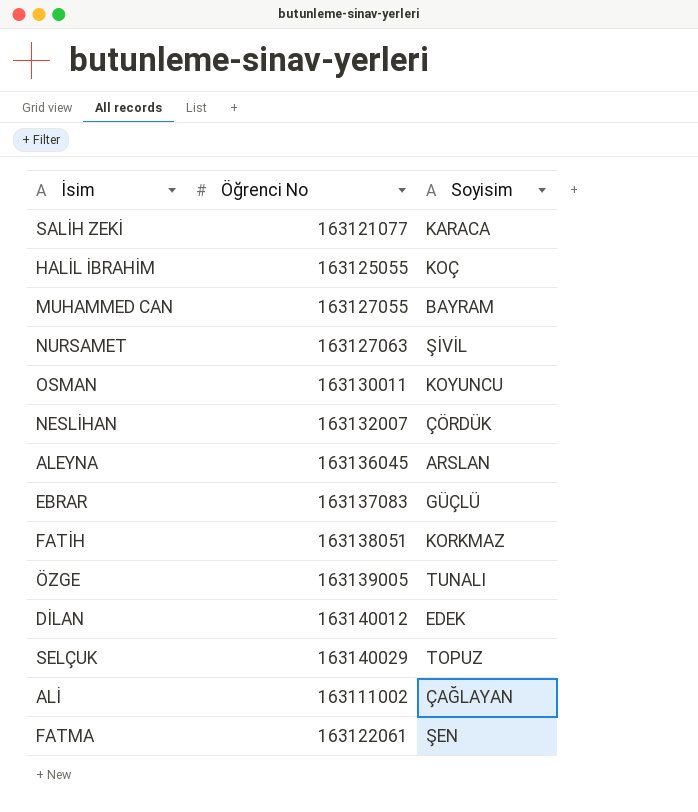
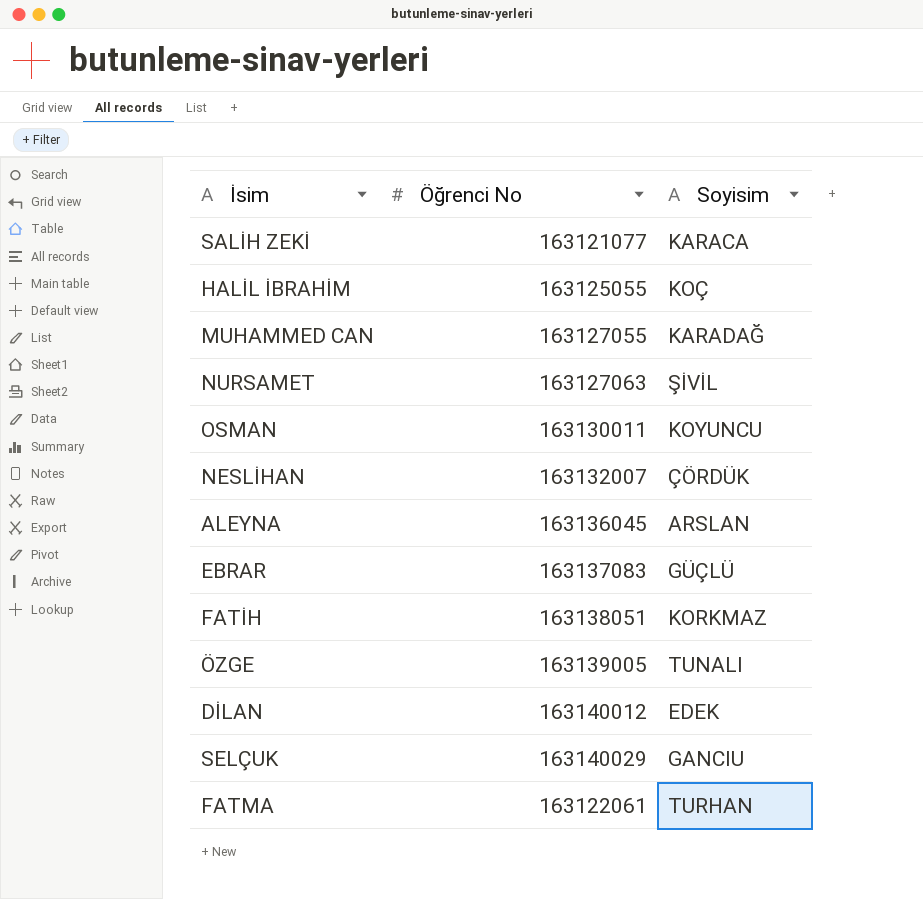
row ALİ: 163111002 | ÇAĞLAYAN -> none
MUHAMMED CAN | Soyisim: BAYRAM -> KARADAĞ
SELÇUK | Soyisim: TOPUZ -> GANCIU
FATMA | Soyisim: ŞEN -> TURHAN

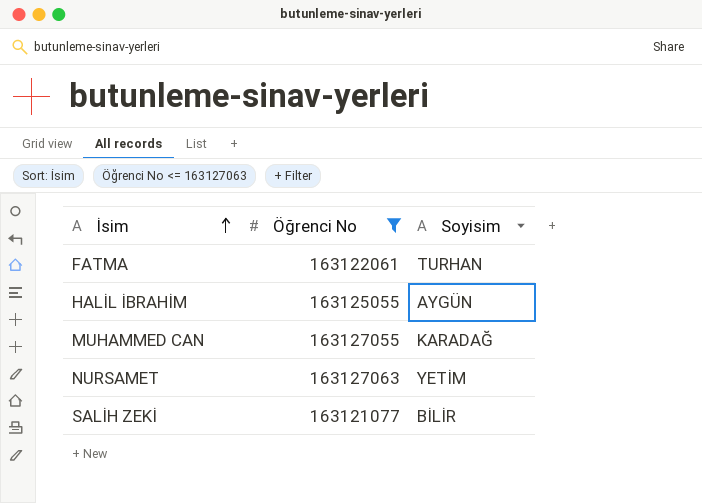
filter: none -> Öğrenci No <= 163127063
row order: none -> İsim ascending
HALİL İBRAHİM | Soyisim: KOÇ -> AYGÜN
NURSAMET | Soyisim: ŞİVİL -> YETİM
SALİH ZEKİ | Soyisim: KARACA -> BİLİR

